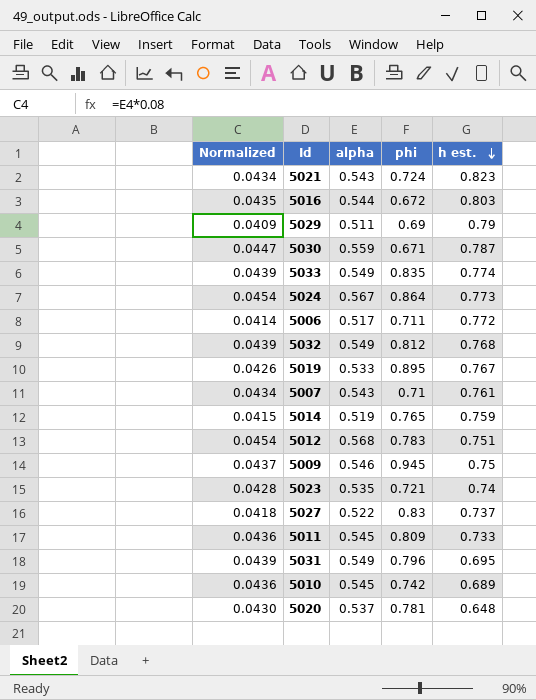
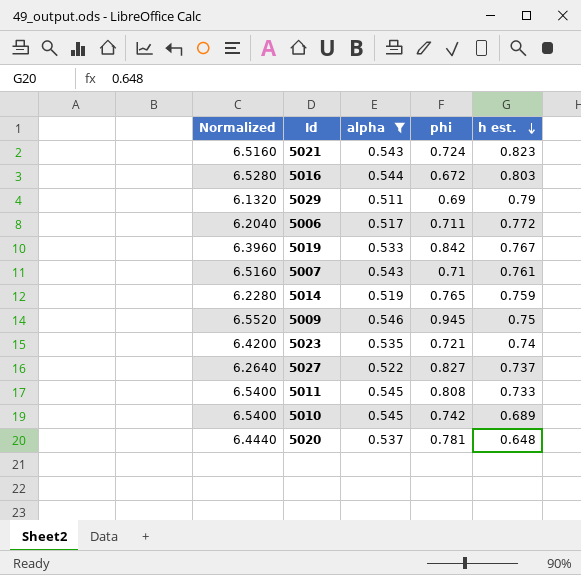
filter: none -> alpha <= 0.546
column Normalized | formula: [alpha] * 0.08 -> [alpha] * 12
5019 | phi: 0.895 -> 0.842
5027 | phi: 0.83 -> 0.827
5011 | phi: 0.809 -> 0.808

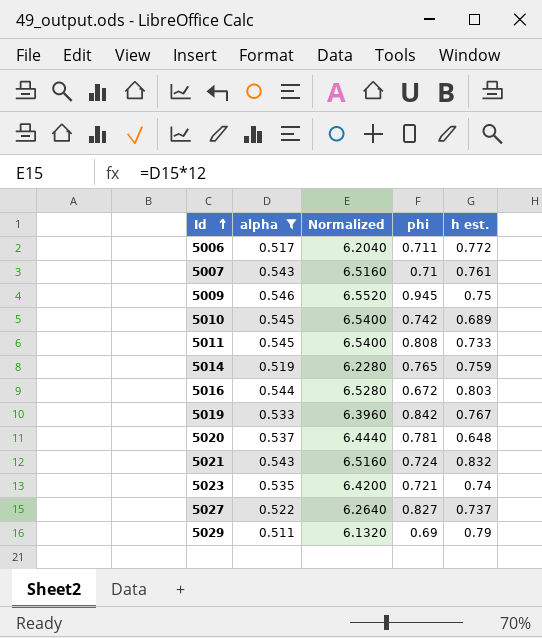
row order: h est. descending -> Id ascending
column Normalized | position: 1 -> 3
5021 | h est.: 0.823 -> 0.832

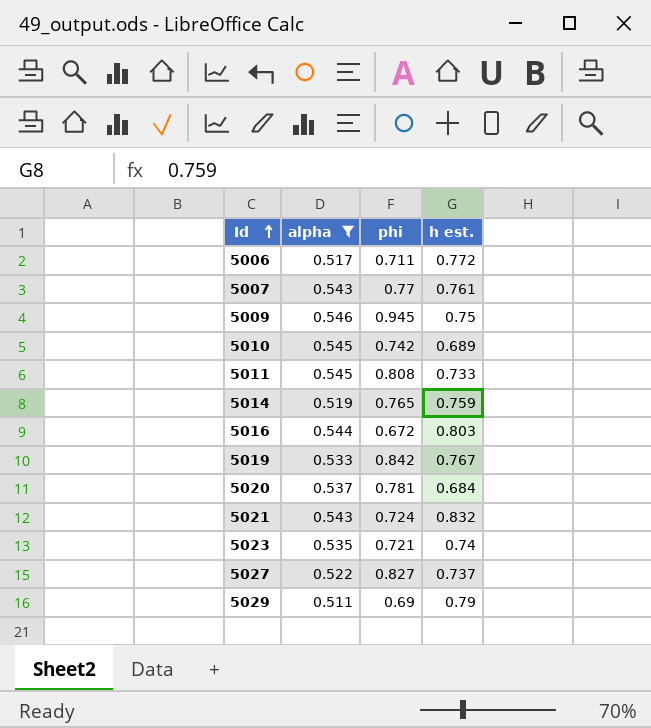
column Normalized | formula: [alpha] * 12 -> none
5007 | phi: 0.71 -> 0.77
5020 | h est.: 0.648 -> 0.684

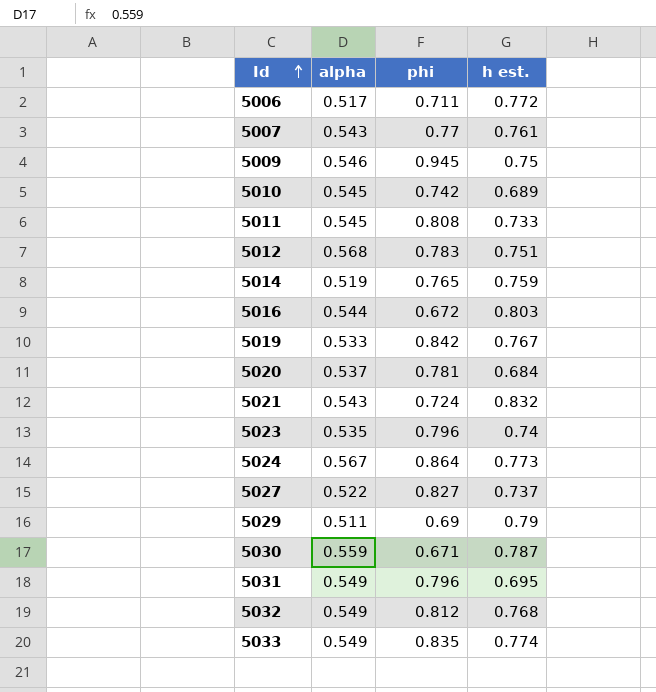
filter: alpha <= 0.546 -> none
5023 | phi: 0.721 -> 0.796

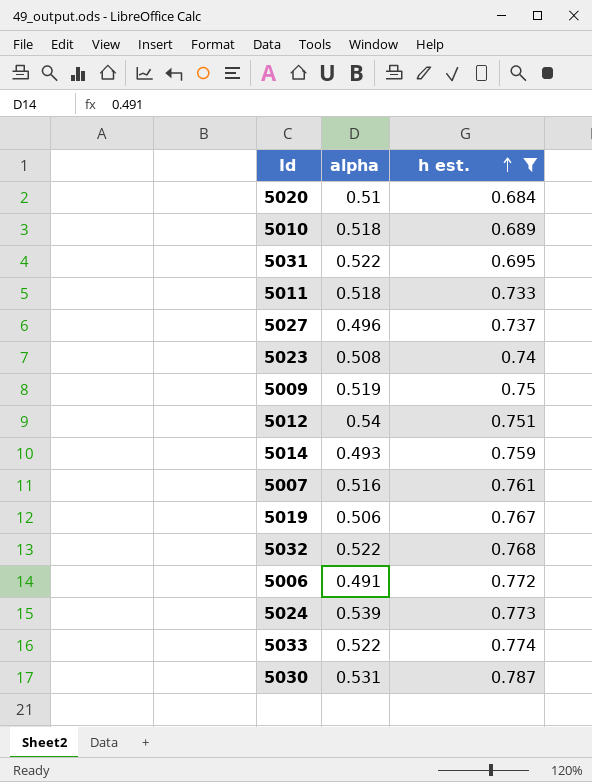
filter: none -> h est. <= 0.787
row order: Id ascending -> h est. ascending
column phi | position: 3 -> none
5020 | alpha: 0.537 -> 0.51
5010 | alpha: 0.545 -> 0.518
5031 | alpha: 0.549 -> 0.522
5011 | alpha: 0.545 -> 0.518
5027 | alpha: 0.522 -> 0.496
5023 | alpha: 0.535 -> 0.508
5009 | alpha: 0.546 -> 0.519
5012 | alpha: 0.568 -> 0.54
5014 | alpha: 0.519 -> 0.493
5007 | alpha: 0.543 -> 0.516
5019 | alpha: 0.533 -> 0.506
5032 | alpha: 0.549 -> 0.522
5006 | alpha: 0.517 -> 0.491
5024 | alpha: 0.567 -> 0.539
5033 | alpha: 0.549 -> 0.522
5030 | alpha: 0.559 -> 0.531

